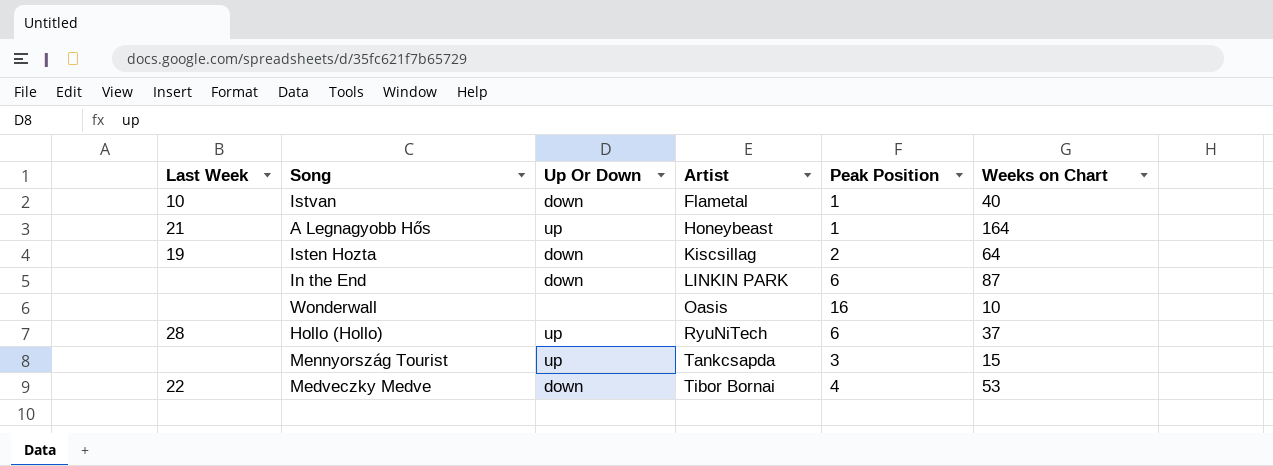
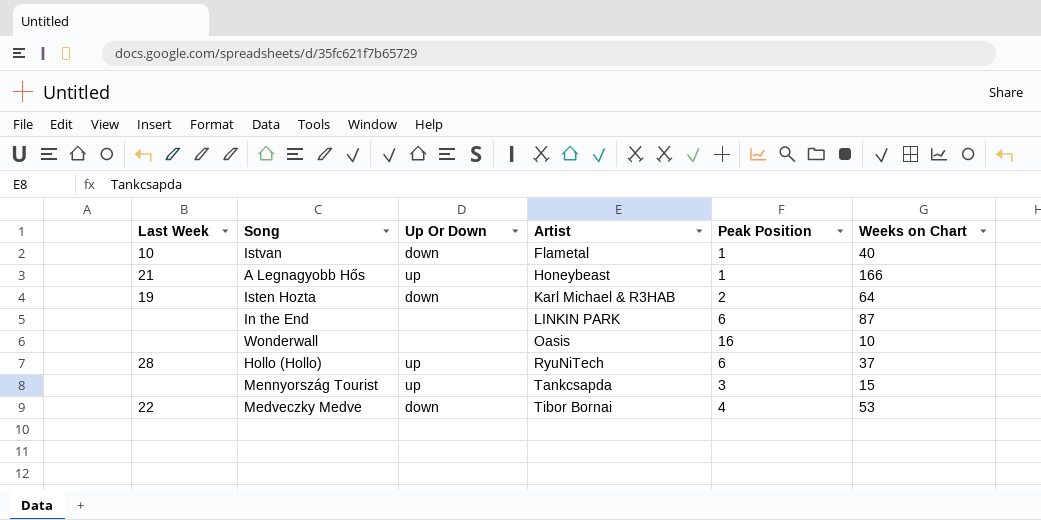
A Legnagyobb Hős | Weeks on Chart: 164 -> 166
Isten Hozta | Artist: Kiscsillag -> Karl Michael & R3HAB
In the End | Up Or Down: down -> none

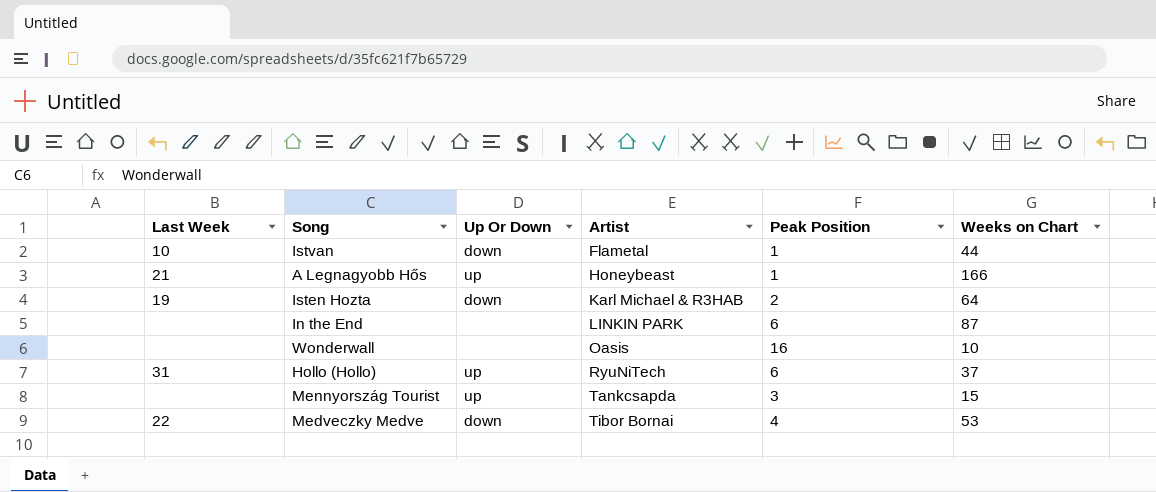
Istvan | Weeks on Chart: 40 -> 44
Hollo (Hollo) | Last Week: 28 -> 31

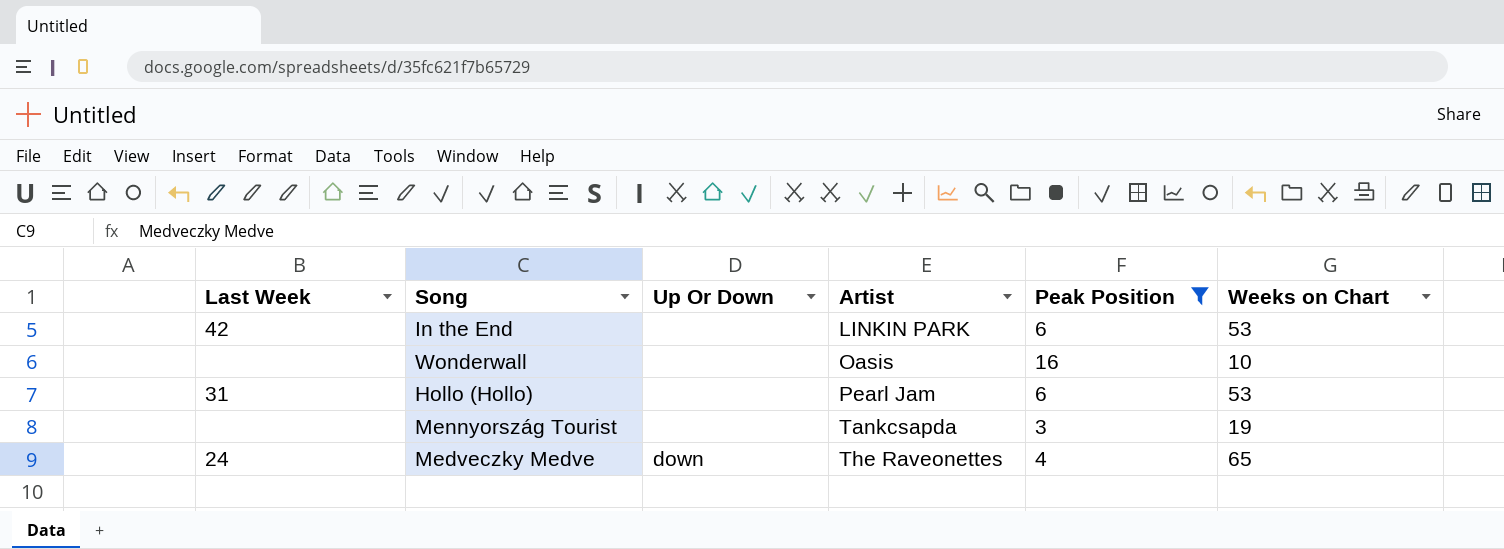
filter: none -> Peak Position >= 3
In the End | Last Week: none -> 42
In the End | Weeks on Chart: 87 -> 53
Hollo (Hollo) | Up Or Down: up -> none
Hollo (Hollo) | Artist: RyuNiTech -> Pearl Jam
Hollo (Hollo) | Weeks on Chart: 37 -> 53
Mennyország Tourist | Up Or Down: up -> none
Mennyország Tourist | Weeks on Chart: 15 -> 19
Medveczky Medve | Last Week: 22 -> 24
Medveczky Medve | Artist: Tibor Bornai -> The Raveonettes
Medveczky Medve | Weeks on Chart: 53 -> 65

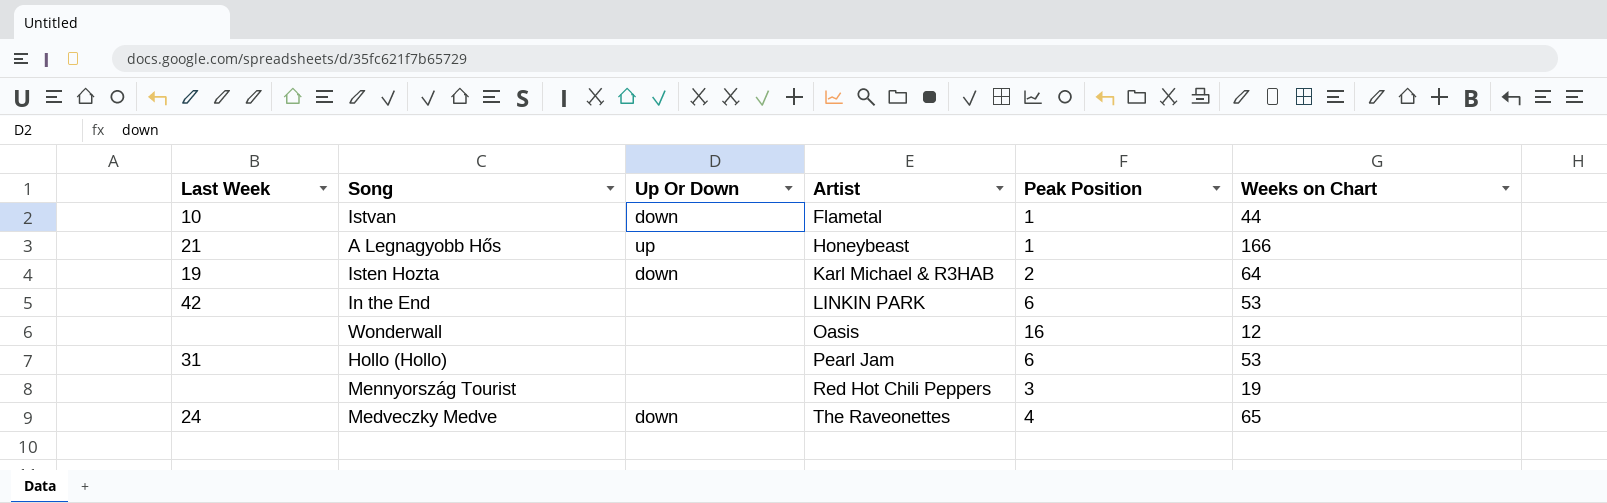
filter: Peak Position >= 3 -> none
Wonderwall | Weeks on Chart: 10 -> 12
Mennyország Tourist | Artist: Tankcsapda -> Red Hot Chili Peppers

